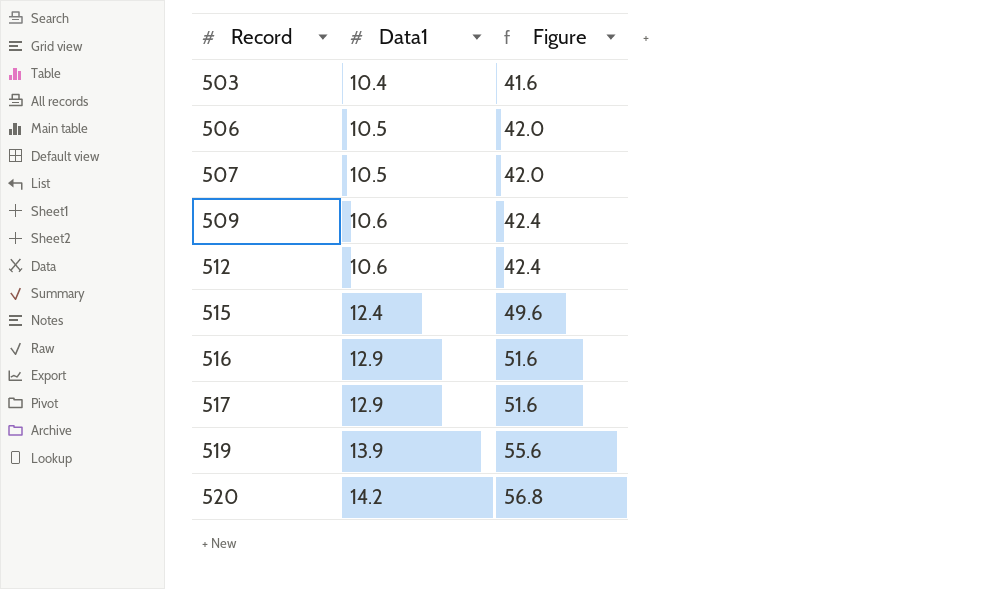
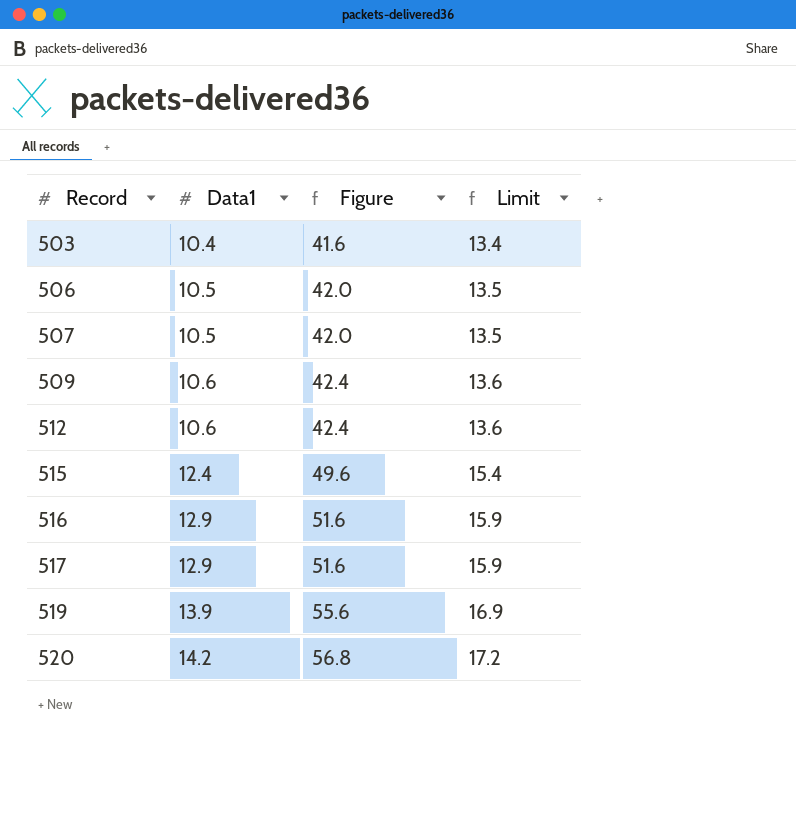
column Limit | formula: none -> [Data1] + 3

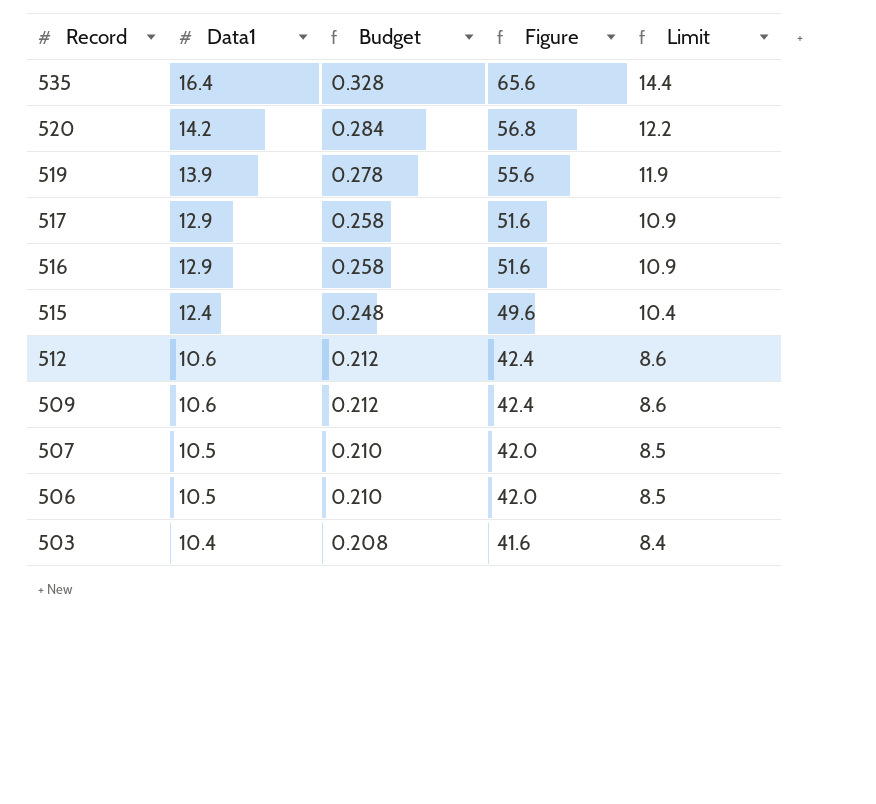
row order: Record ascending -> Record descending
column Budget | formula: none -> [Data1] * 0.02
column Limit | formula: [Data1] + 3 -> [Data1] - 2
row 535: none -> 16.4 | 0.328 | 65.6 | 14.4

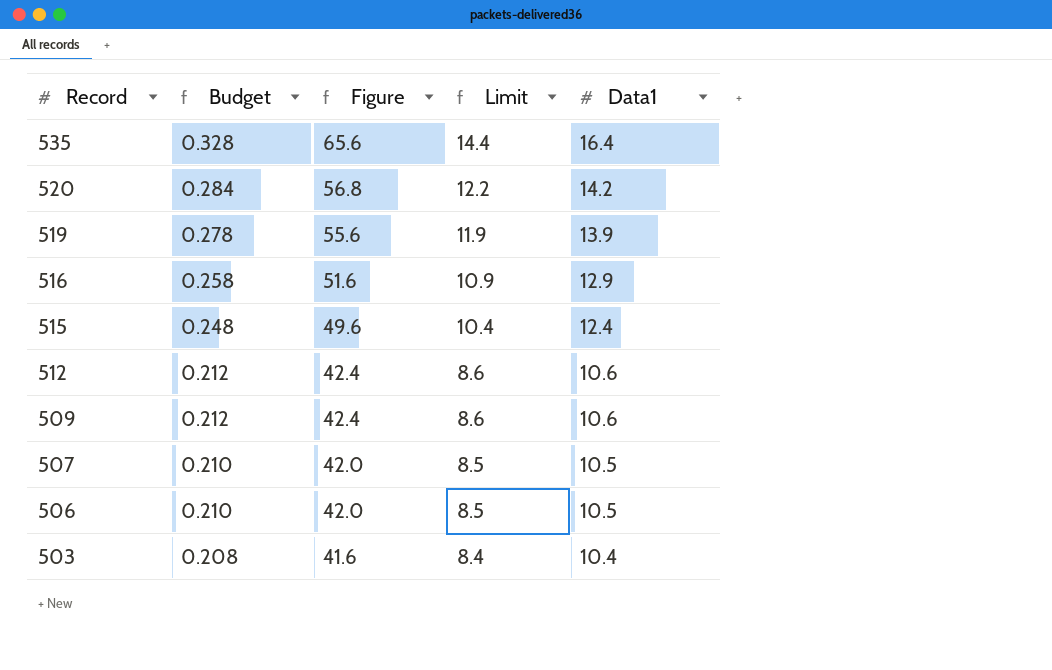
column Data1 | position: 2 -> 5
row 517: 12.9 | 0.258 | 51.6 | 10.9 -> none

